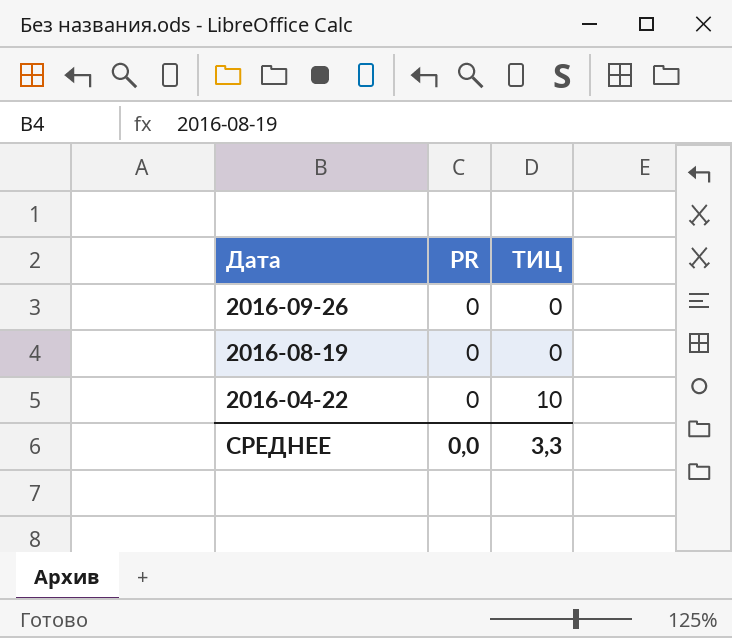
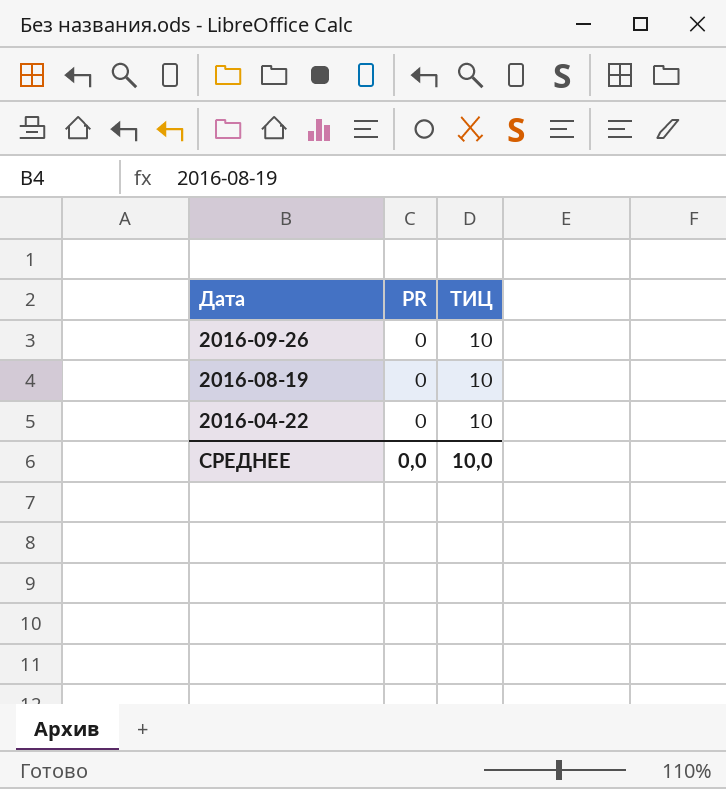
2016-09-26 | ТИЦ: 0 -> 10
2016-08-19 | ТИЦ: 0 -> 10
СРЕДНЕЕ | ТИЦ: 3,3 -> 10,0

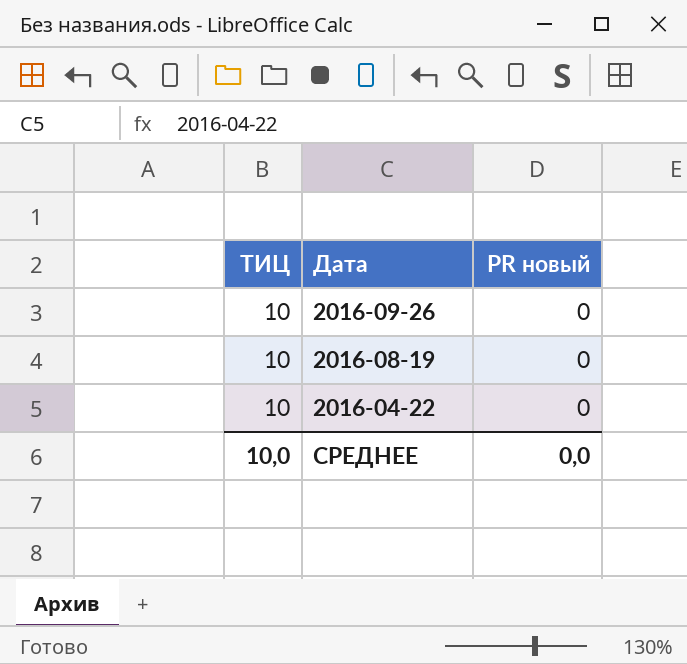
column ТИЦ | position: 3 -> 1
column name: PR -> PR новый

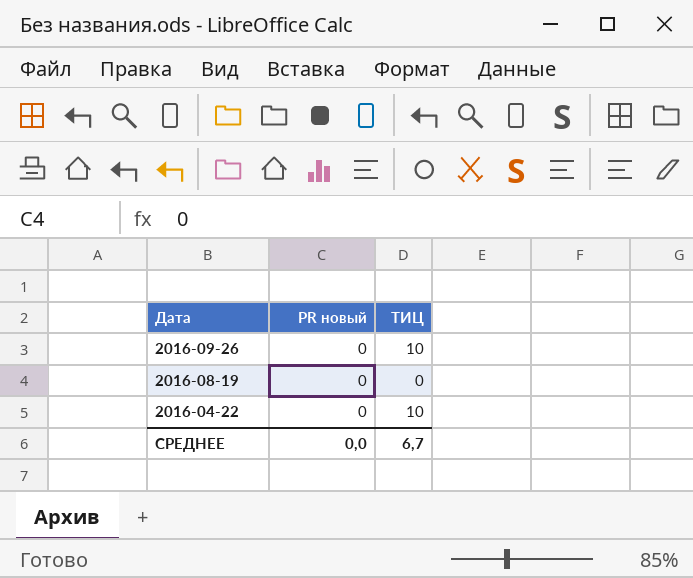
column ТИЦ | position: 1 -> 3
2016-08-19 | ТИЦ: 10 -> 0
СРЕДНЕЕ | ТИЦ: 10,0 -> 6,7

